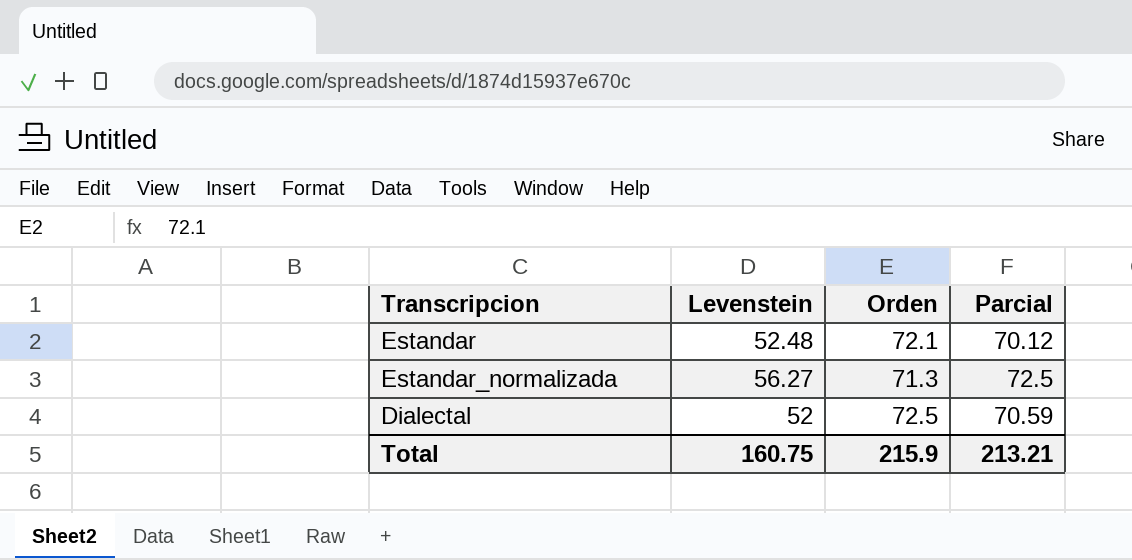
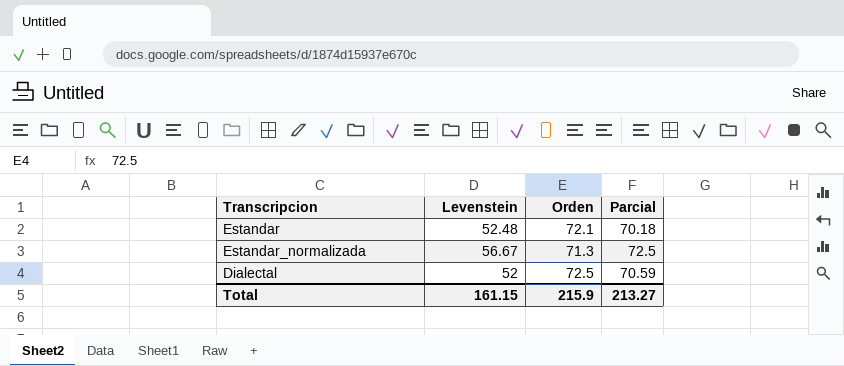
Estandar | Parcial: 70.12 -> 70.18
Estandar_normalizada | Levenstein: 56.27 -> 56.67
Total | Levenstein: 160.75 -> 161.15
Total | Parcial: 213.21 -> 213.27

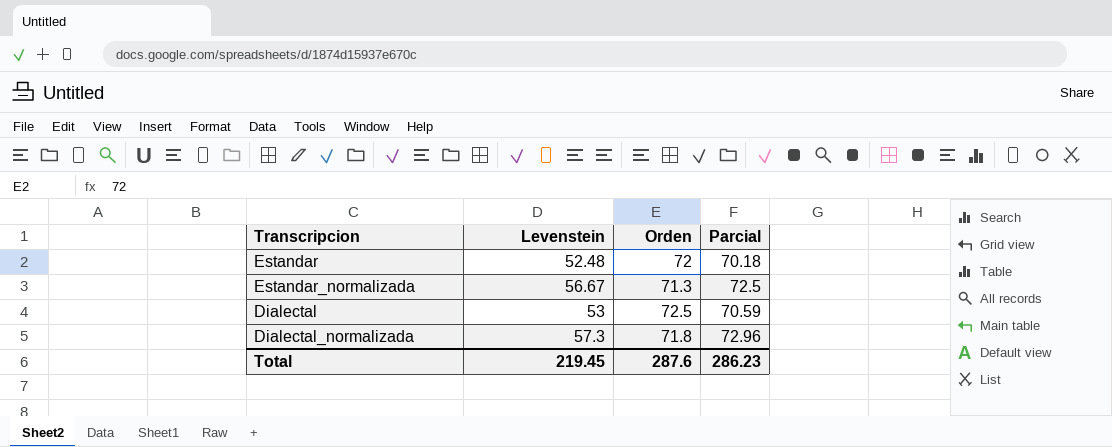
Estandar | Orden: 72.1 -> 72
Dialectal | Levenstein: 52 -> 53
row Dialectal_normalizada: none -> 57.3 | 71.8 | 72.96
Total | Levenstein: 161.15 -> 219.45
Total | Orden: 215.9 -> 287.6
Total | Parcial: 213.27 -> 286.23

